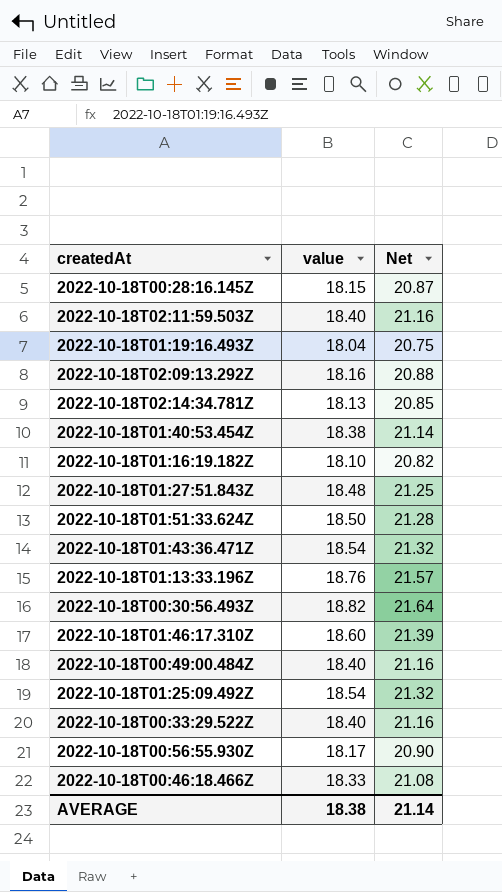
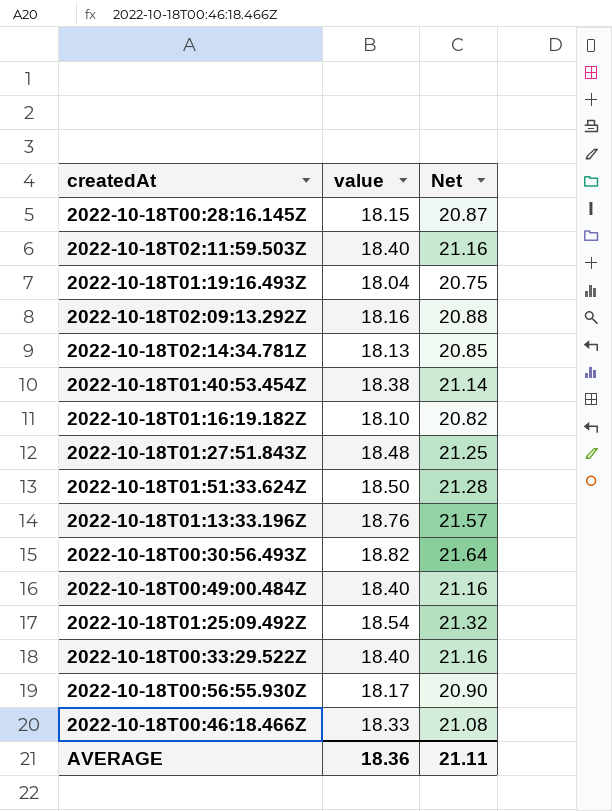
row 2022-10-18T01:43:36.471Z: 18.54 | 21.32 -> none
row 2022-10-18T01:46:17.310Z: 18.60 | 21.39 -> none
AVERAGE | value: 18.38 -> 18.36
AVERAGE | Net: 21.14 -> 21.11

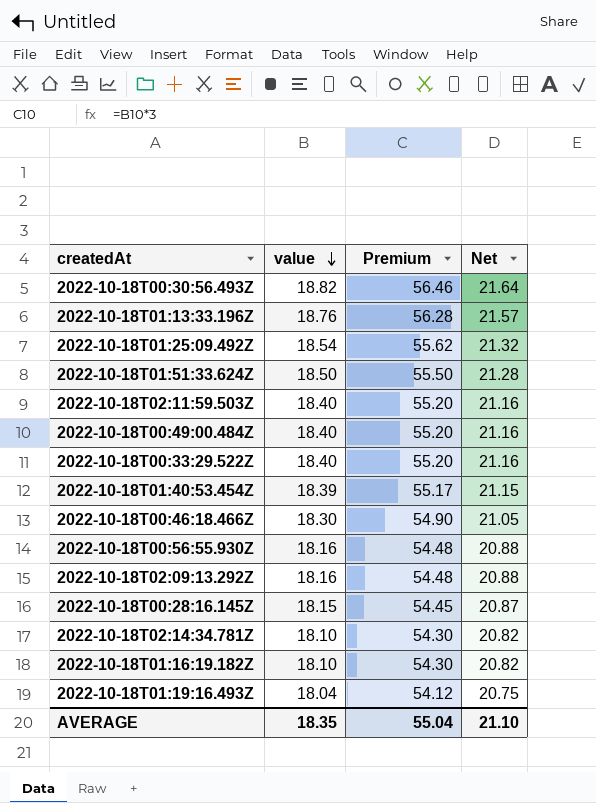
row order: none -> value descending
column Premium | formula: none -> [value] * 3
row 2022-10-18T01:27:51.843Z: 18.48 | 21.25 -> none
2022-10-18T01:40:53.454Z | value: 18.38 -> 18.39
2022-10-18T01:40:53.454Z | Net: 21.14 -> 21.15
2022-10-18T00:46:18.466Z | value: 18.33 -> 18.30
2022-10-18T00:46:18.466Z | Net: 21.08 -> 21.05
2022-10-18T00:56:55.930Z | value: 18.17 -> 18.16
2022-10-18T00:56:55.930Z | Net: 20.90 -> 20.88
2022-10-18T02:14:34.781Z | value: 18.13 -> 18.10
2022-10-18T02:14:34.781Z | Net: 20.85 -> 20.82
AVERAGE | value: 18.36 -> 18.35
AVERAGE | Net: 21.11 -> 21.10

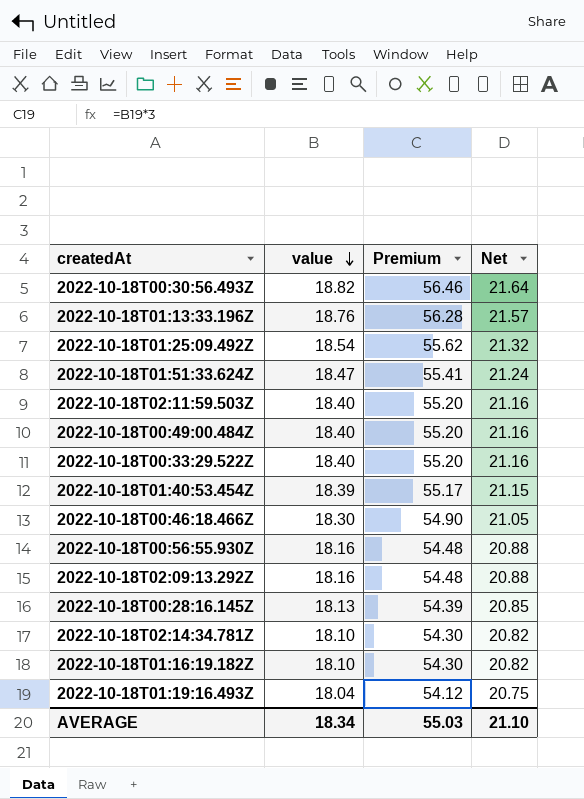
2022-10-18T01:51:33.624Z | value: 18.50 -> 18.47
2022-10-18T01:51:33.624Z | Premium: 55.50 -> 55.41
2022-10-18T01:51:33.624Z | Net: 21.28 -> 21.24
2022-10-18T00:28:16.145Z | value: 18.15 -> 18.13
2022-10-18T00:28:16.145Z | Premium: 54.45 -> 54.39
2022-10-18T00:28:16.145Z | Net: 20.87 -> 20.85
AVERAGE | value: 18.35 -> 18.34
AVERAGE | Premium: 55.04 -> 55.03

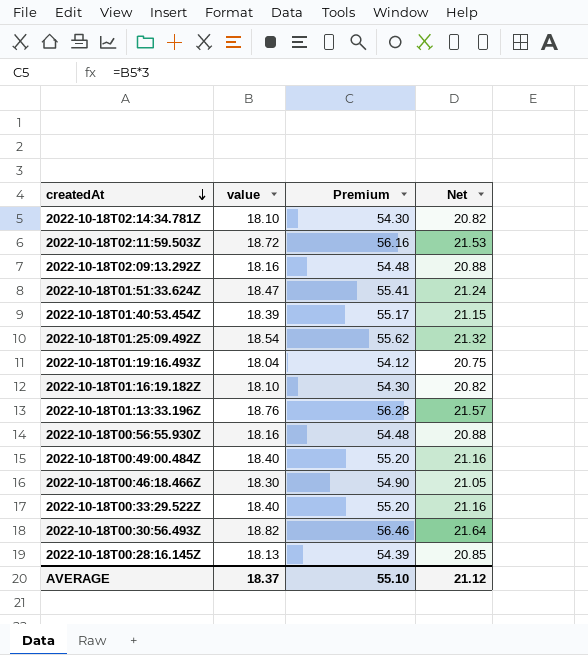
row order: value descending -> createdAt descending
2022-10-18T02:11:59.503Z | value: 18.40 -> 18.72
2022-10-18T02:11:59.503Z | Premium: 55.20 -> 56.16
2022-10-18T02:11:59.503Z | Net: 21.16 -> 21.53
AVERAGE | value: 18.34 -> 18.37
AVERAGE | Premium: 55.03 -> 55.10
AVERAGE | Net: 21.10 -> 21.12

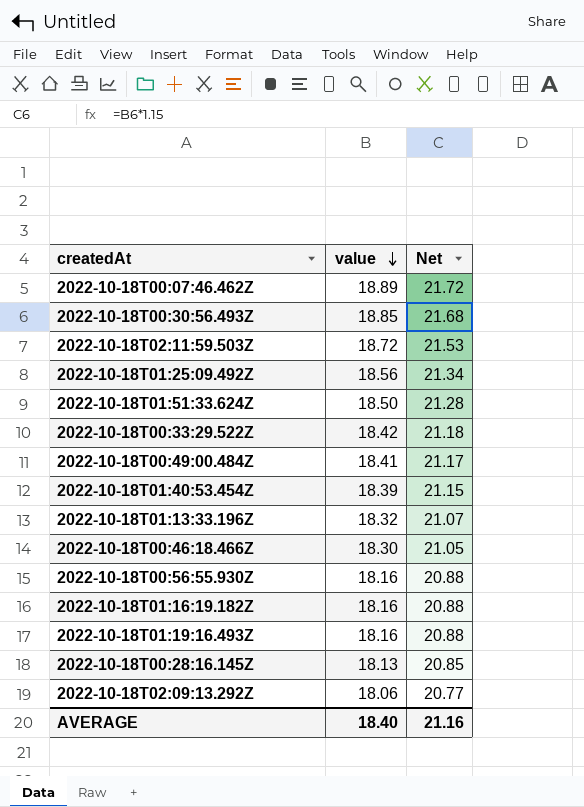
row order: createdAt descending -> value descending
column Premium | formula: [value] * 3 -> none
row 2022-10-18T02:14:34.781Z: 18.10 | 54.30 | 20.82 -> none
row 2022-10-18T00:07:46.462Z: none -> 18.89 | 21.72
2022-10-18T00:30:56.493Z | value: 18.82 -> 18.85
2022-10-18T00:30:56.493Z | Net: 21.64 -> 21.68
2022-10-18T01:25:09.492Z | value: 18.54 -> 18.56
2022-10-18T01:25:09.492Z | Net: 21.32 -> 21.34
2022-10-18T01:51:33.624Z | value: 18.47 -> 18.50
2022-10-18T01:51:33.624Z | Net: 21.24 -> 21.28
2022-10-18T00:33:29.522Z | value: 18.40 -> 18.42
2022-10-18T00:33:29.522Z | Net: 21.16 -> 21.18
2022-10-18T00:49:00.484Z | value: 18.40 -> 18.41
2022-10-18T00:49:00.484Z | Net: 21.16 -> 21.17
2022-10-18T01:13:33.196Z | value: 18.76 -> 18.32
2022-10-18T01:13:33.196Z | Net: 21.57 -> 21.07
2022-10-18T01:16:19.182Z | value: 18.10 -> 18.16
2022-10-18T01:16:19.182Z | Net: 20.82 -> 20.88
2022-10-18T01:19:16.493Z | value: 18.04 -> 18.16
2022-10-18T01:19:16.493Z | Net: 20.75 -> 20.88
2022-10-18T02:09:13.292Z | value: 18.16 -> 18.06
2022-10-18T02:09:13.292Z | Net: 20.88 -> 20.77
AVERAGE | value: 18.37 -> 18.40
AVERAGE | Net: 21.12 -> 21.16

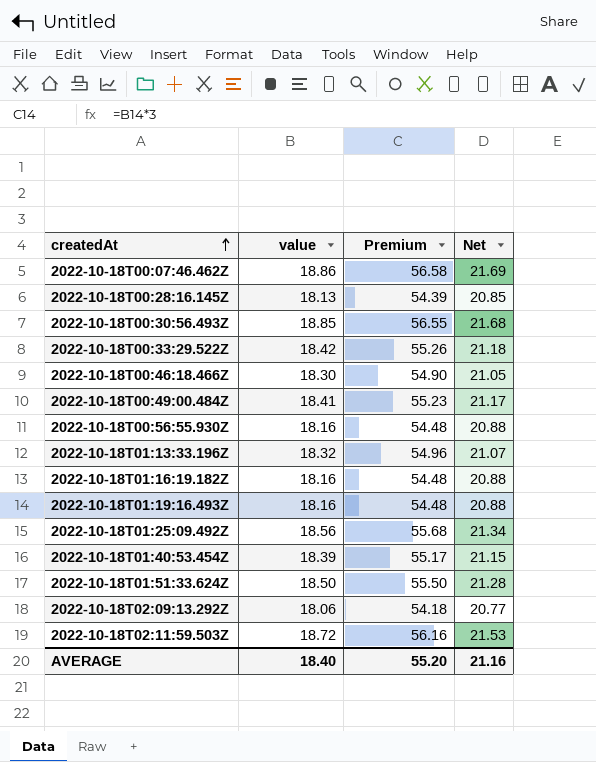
row order: value descending -> createdAt ascending
column Premium | formula: none -> [value] * 3
2022-10-18T00:07:46.462Z | value: 18.89 -> 18.86
2022-10-18T00:07:46.462Z | Net: 21.72 -> 21.69

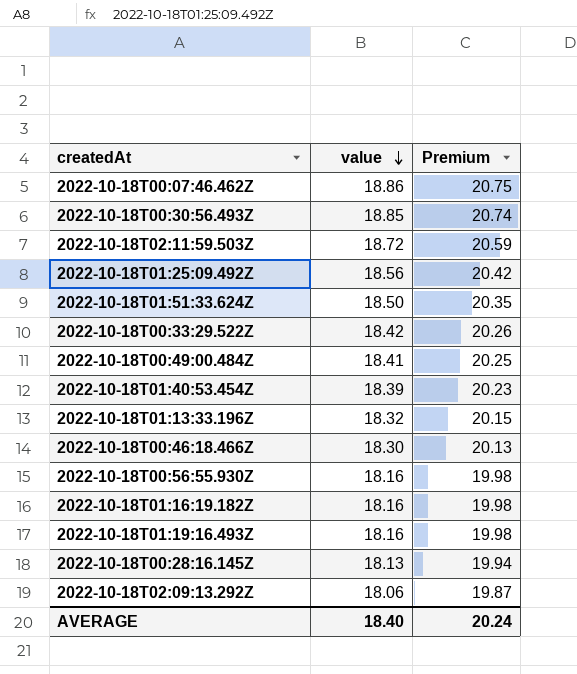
row order: createdAt ascending -> value descending
column Net | formula: [value] * 1.15 -> none
column Premium | formula: [value] * 3 -> [value] * 1.1
AVERAGE | Premium: 55.20 -> 20.24

